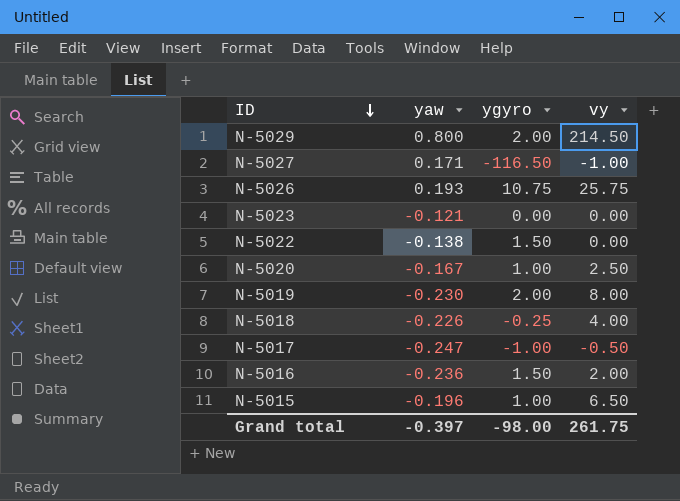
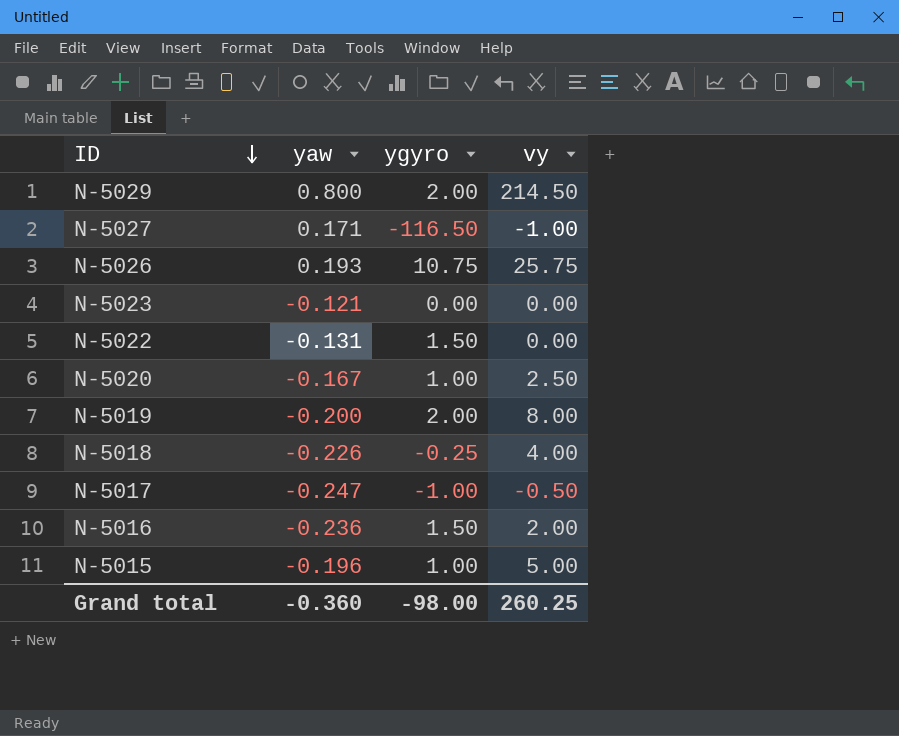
N-5022 | yaw: -0.138 -> -0.131
N-5019 | yaw: -0.230 -> -0.200
N-5015 | vy: 6.50 -> 5.00
Grand total | yaw: -0.397 -> -0.360
Grand total | vy: 261.75 -> 260.25

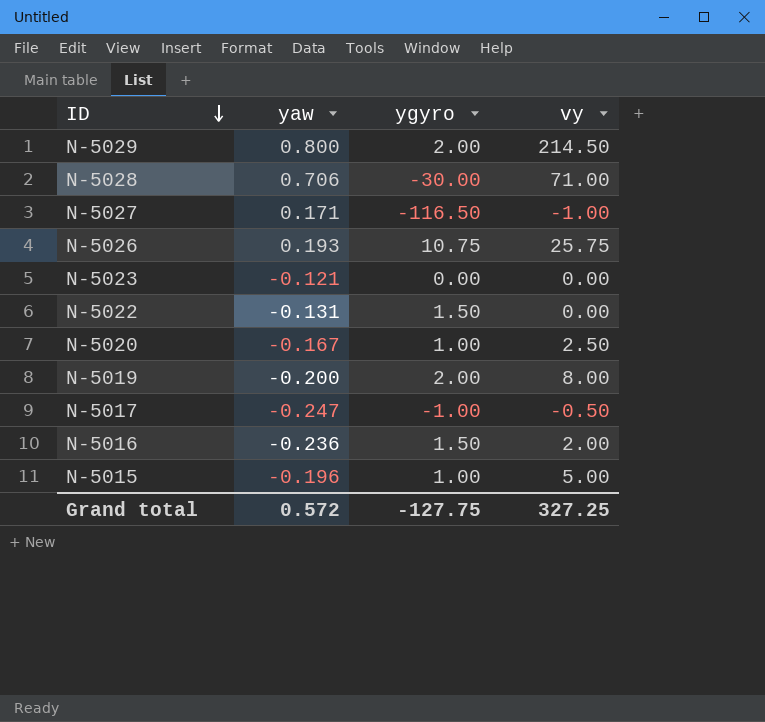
row N-5018: -0.226 | -0.25 | 4.00 -> none
row N-5028: none -> 0.706 | -30.00 | 71.00
Grand total | yaw: -0.360 -> 0.572
Grand total | ygyro: -98.00 -> -127.75
Grand total | vy: 260.25 -> 327.25

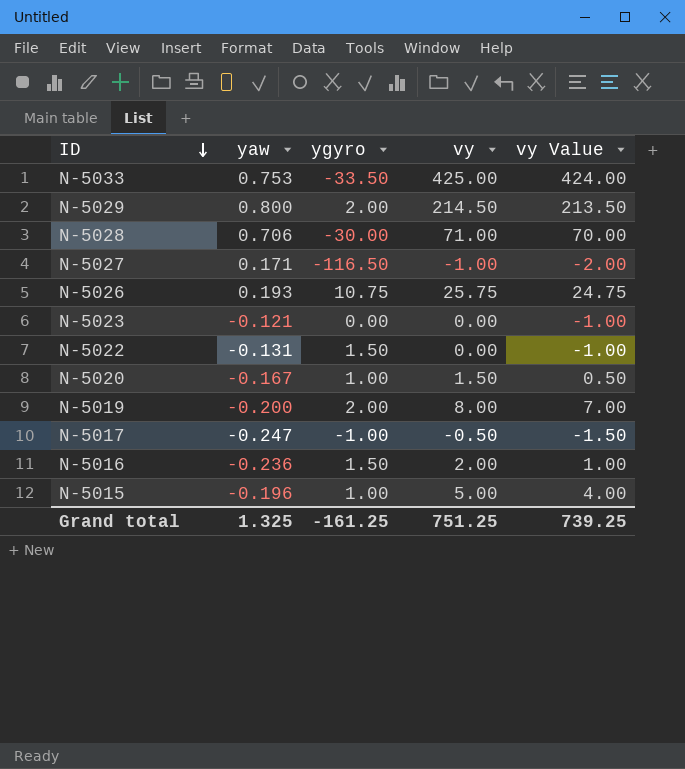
column vy Value | formula: none -> [vy] - 1
row N-5033: none -> 0.753 | -33.50 | 425.00 | 424.00
N-5020 | vy: 2.50 -> 1.50
Grand total | yaw: 0.572 -> 1.325
Grand total | ygyro: -127.75 -> -161.25
Grand total | vy: 327.25 -> 751.25

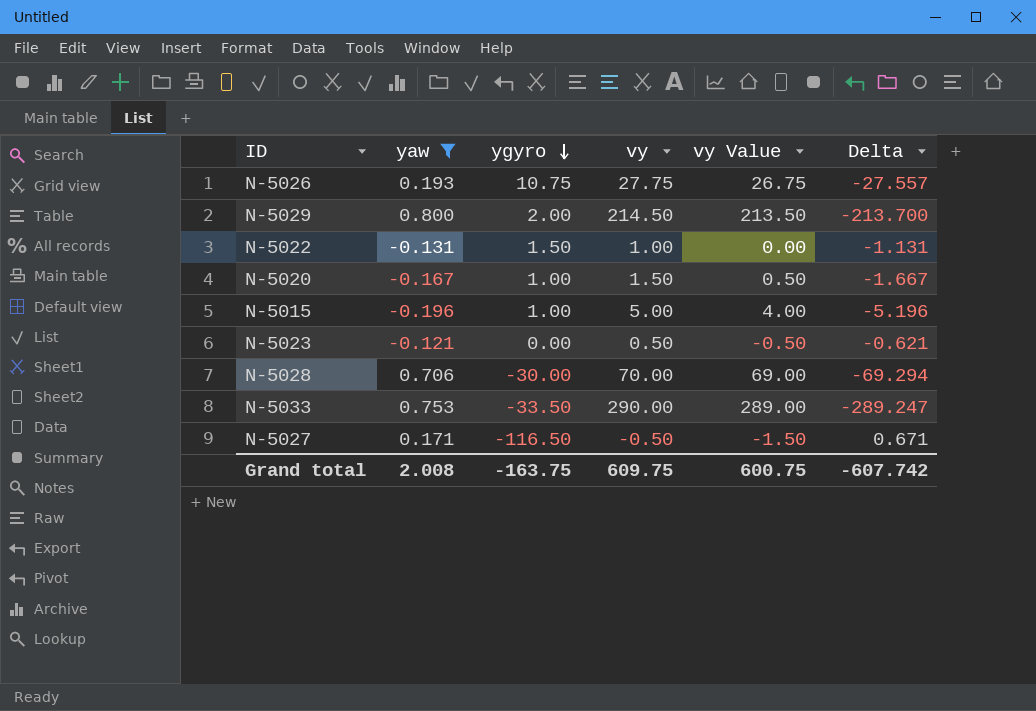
filter: none -> yaw >= -0.196
row order: ID descending -> ygyro descending
column Delta | formula: none -> [yaw] - [vy]
N-5026 | vy: 25.75 -> 27.75
N-5026 | vy Value: 24.75 -> 26.75
N-5022 | vy: 0.00 -> 1.00
N-5022 | vy Value: -1.00 -> 0.00
N-5023 | vy: 0.00 -> 0.50
N-5023 | vy Value: -1.00 -> -0.50
N-5028 | vy: 71.00 -> 70.00
N-5028 | vy Value: 70.00 -> 69.00
N-5033 | vy: 425.00 -> 290.00
N-5033 | vy Value: 424.00 -> 289.00
N-5027 | vy: -1.00 -> -0.50
N-5027 | vy Value: -2.00 -> -1.50
Grand total | yaw: 1.325 -> 2.008
Grand total | ygyro: -161.25 -> -163.75
Grand total | vy: 751.25 -> 609.75
Grand total | vy Value: 739.25 -> 600.75

